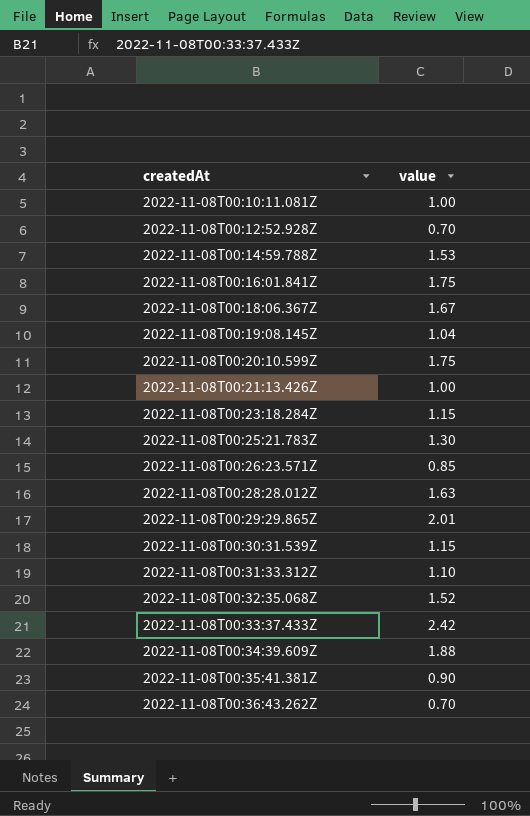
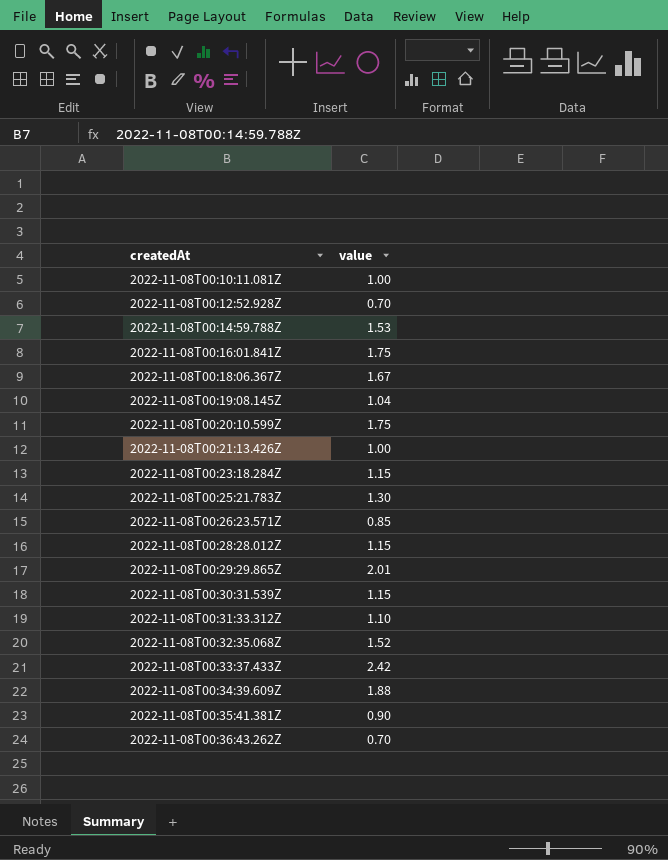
2022-11-08T00:28:28.012Z | value: 1.63 -> 1.15

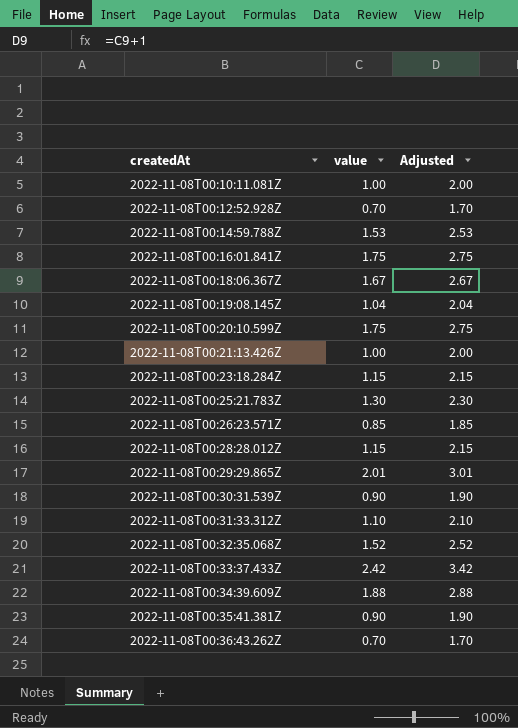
column Adjusted | formula: none -> [value] + 1
2022-11-08T00:30:31.539Z | value: 1.15 -> 0.90

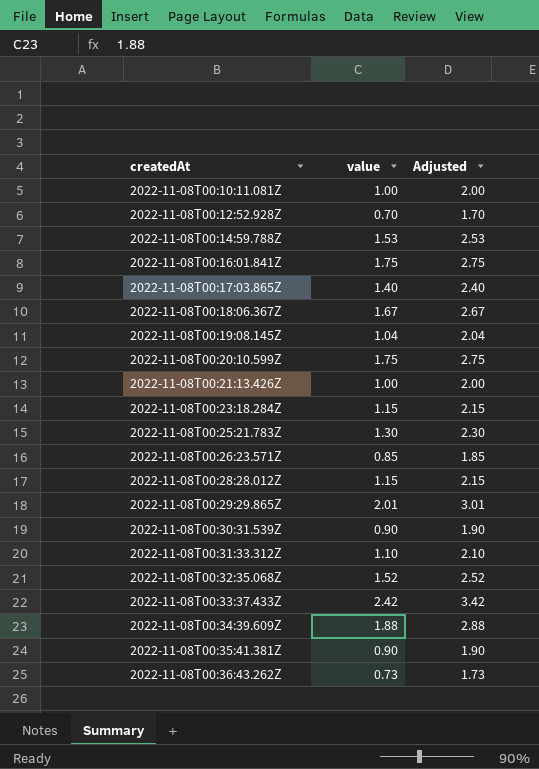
row 2022-11-08T00:17:03.865Z: none -> 1.40 | 2.40
2022-11-08T00:36:43.262Z | value: 0.70 -> 0.73
2022-11-08T00:36:43.262Z | Adjusted: 1.70 -> 1.73

